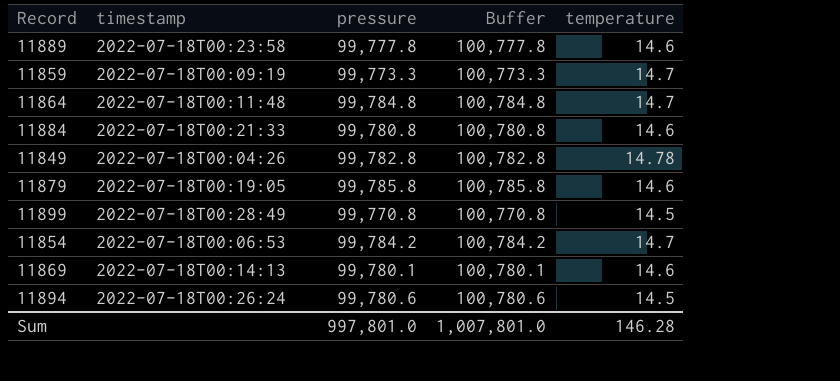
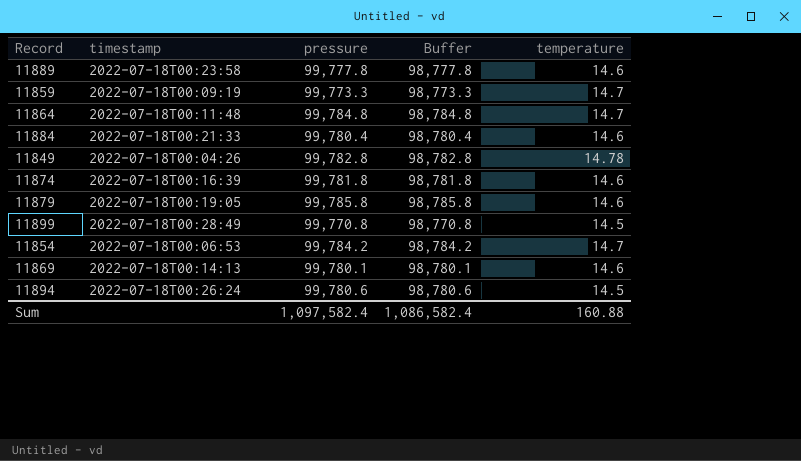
column Buffer | formula: [pressure] + 1000 -> [pressure] - 1000
11884 | pressure: 99,780.8 -> 99,780.4
row 11874: none -> 2022-07-18T00:16:39 | 99,781.8 | 98,781.8 | 14.6
Sum | pressure: 997,801.0 -> 1,097,582.4
Sum | Buffer: 1,007,801.0 -> 1,086,582.4
Sum | temperature: 146.28 -> 160.88

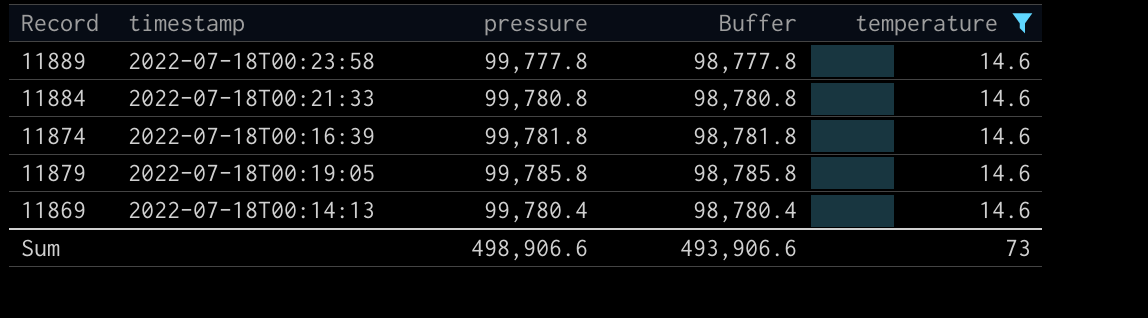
filter: none -> temperature = 14.6
11884 | pressure: 99,780.4 -> 99,780.8
11884 | Buffer: 98,780.4 -> 98,780.8
11869 | pressure: 99,780.1 -> 99,780.4
11869 | Buffer: 98,780.1 -> 98,780.4
Sum | pressure: 1,097,582.4 -> 498,906.6
Sum | Buffer: 1,086,582.4 -> 493,906.6
Sum | temperature: 160.88 -> 73

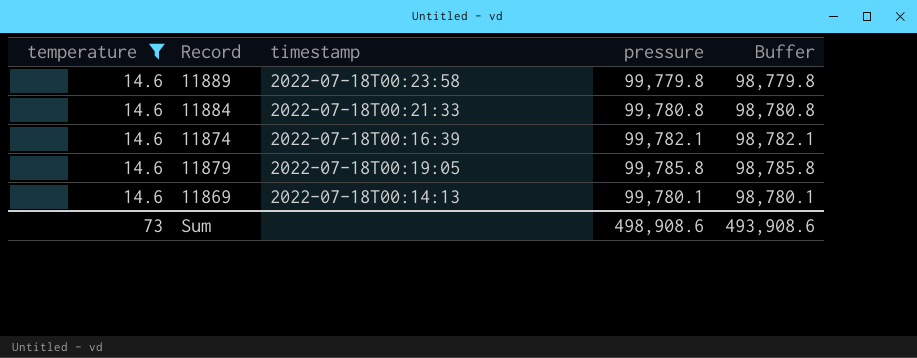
column temperature | position: 5 -> 1
11889 | pressure: 99,777.8 -> 99,779.8
11889 | Buffer: 98,777.8 -> 98,779.8
11874 | pressure: 99,781.8 -> 99,782.1
11874 | Buffer: 98,781.8 -> 98,782.1
11869 | pressure: 99,780.4 -> 99,780.1
11869 | Buffer: 98,780.4 -> 98,780.1
Sum | pressure: 498,906.6 -> 498,908.6
Sum | Buffer: 493,906.6 -> 493,908.6

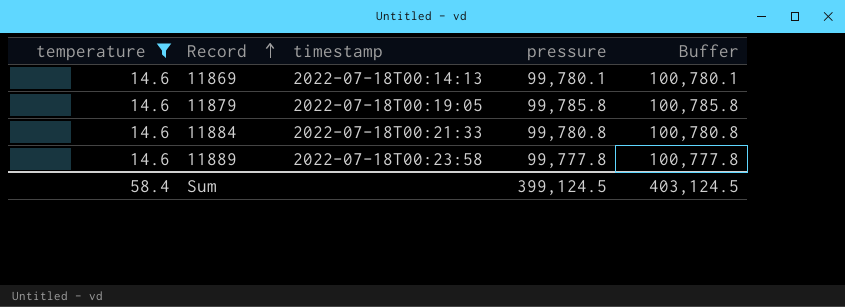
row order: none -> Record ascending
column Buffer | formula: [pressure] - 1000 -> [pressure] + 1000
row 11874: 14.6 | 2022-07-18T00:16:39 | 99,782.1 | 98,782.1 -> none
11889 | pressure: 99,779.8 -> 99,777.8
Sum | temperature: 73 -> 58.4
Sum | pressure: 498,908.6 -> 399,124.5
Sum | Buffer: 493,908.6 -> 403,124.5

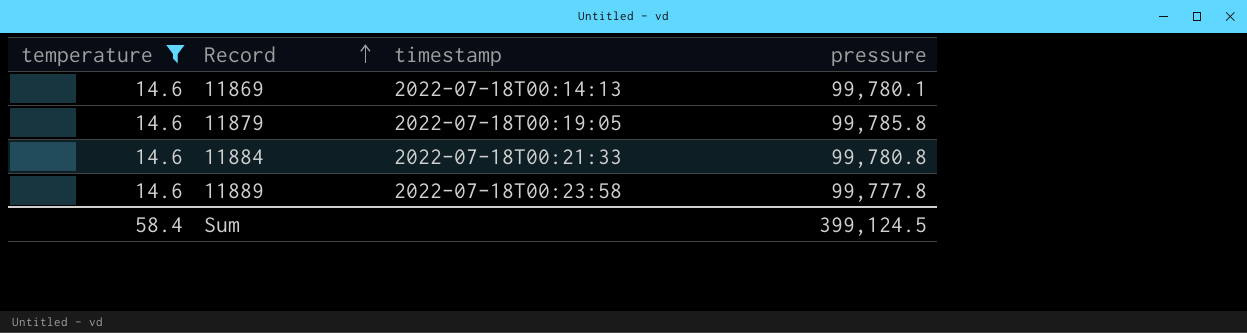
column Buffer | formula: [pressure] + 1000 -> none

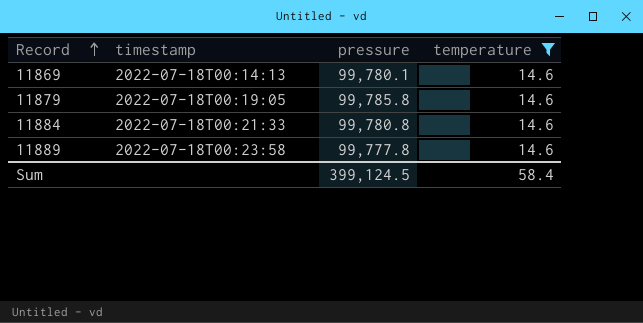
column temperature | position: 1 -> 4

